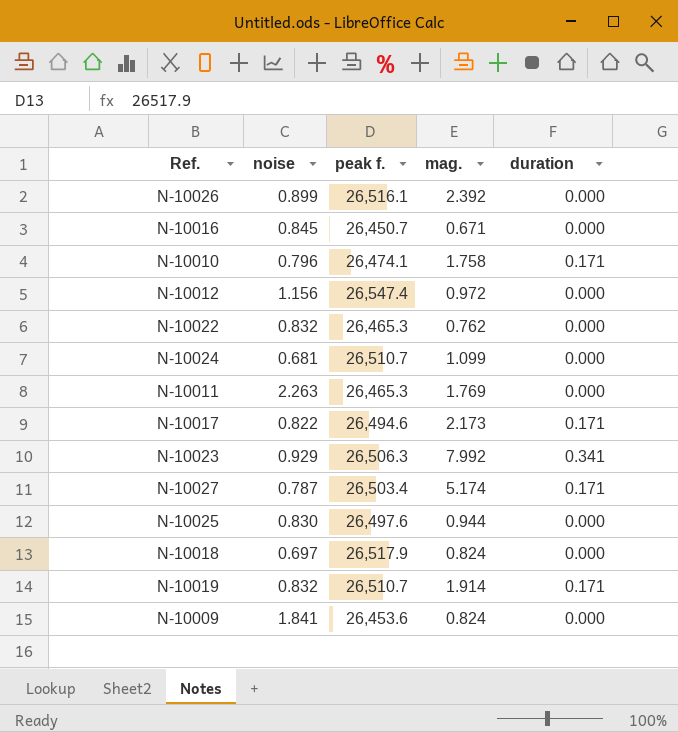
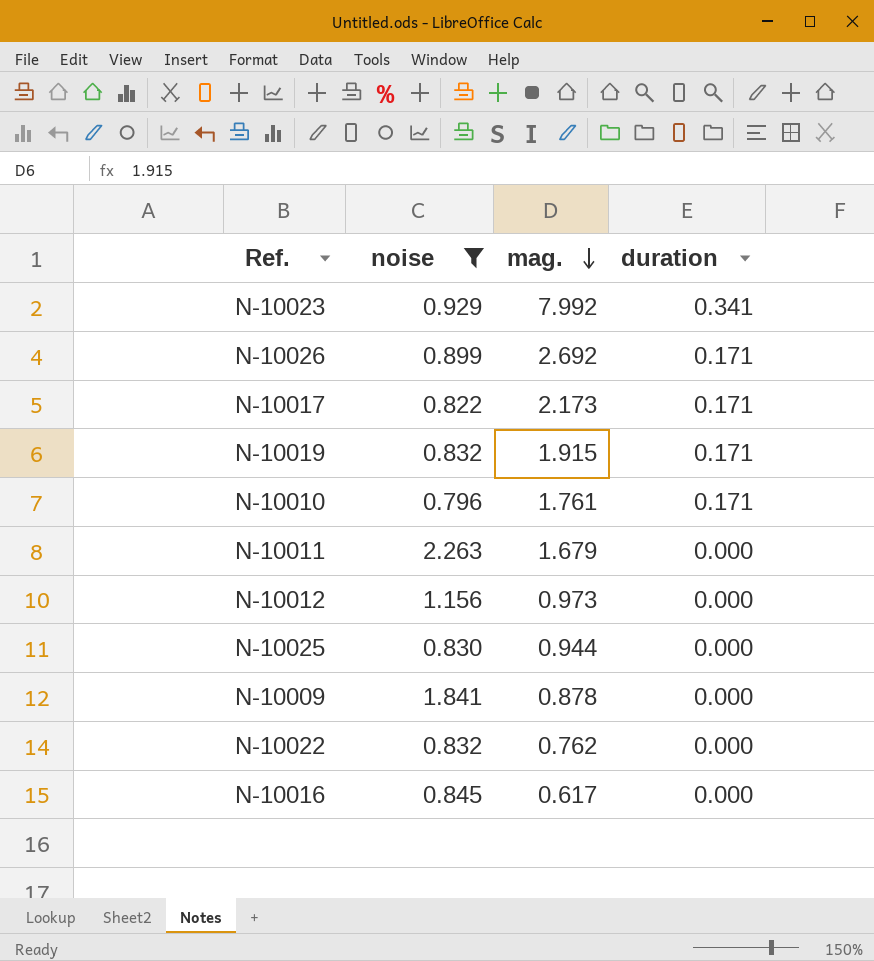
filter: none -> noise >= 0.796
row order: none -> mag. descending
column peak f. | position: 3 -> none
N-10026 | mag.: 2.392 -> 2.692
N-10026 | duration: 0.000 -> 0.171
N-10019 | mag.: 1.914 -> 1.915
N-10010 | mag.: 1.758 -> 1.761
N-10011 | mag.: 1.769 -> 1.679
N-10012 | mag.: 0.972 -> 0.973
N-10009 | mag.: 0.824 -> 0.878
N-10016 | mag.: 0.671 -> 0.617

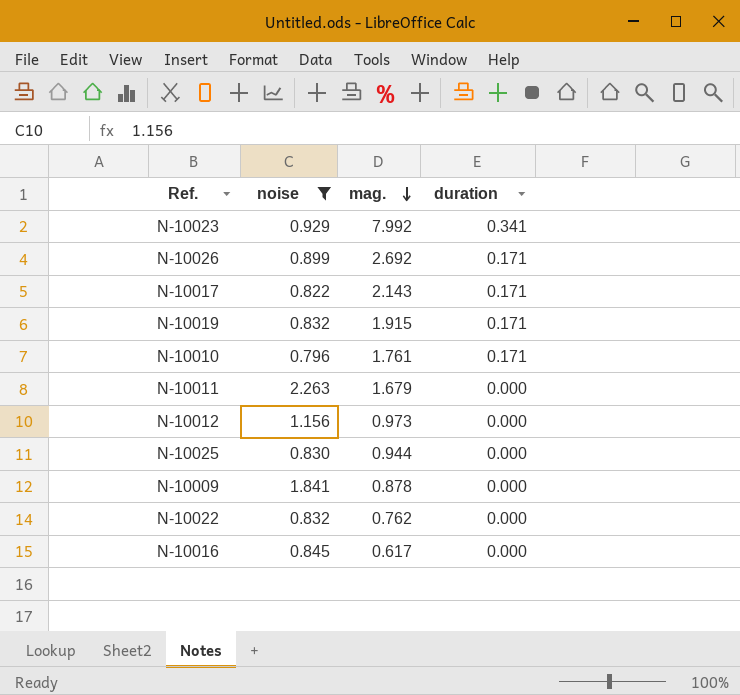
N-10017 | mag.: 2.173 -> 2.143

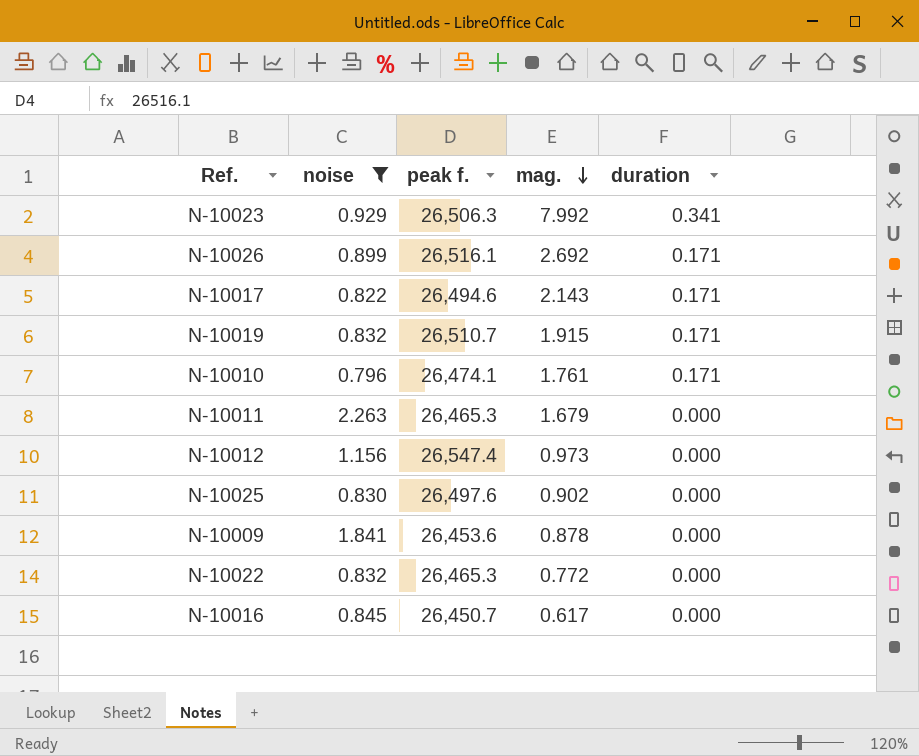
column peak f. | position: none -> 3
N-10025 | mag.: 0.944 -> 0.902
N-10022 | mag.: 0.762 -> 0.772

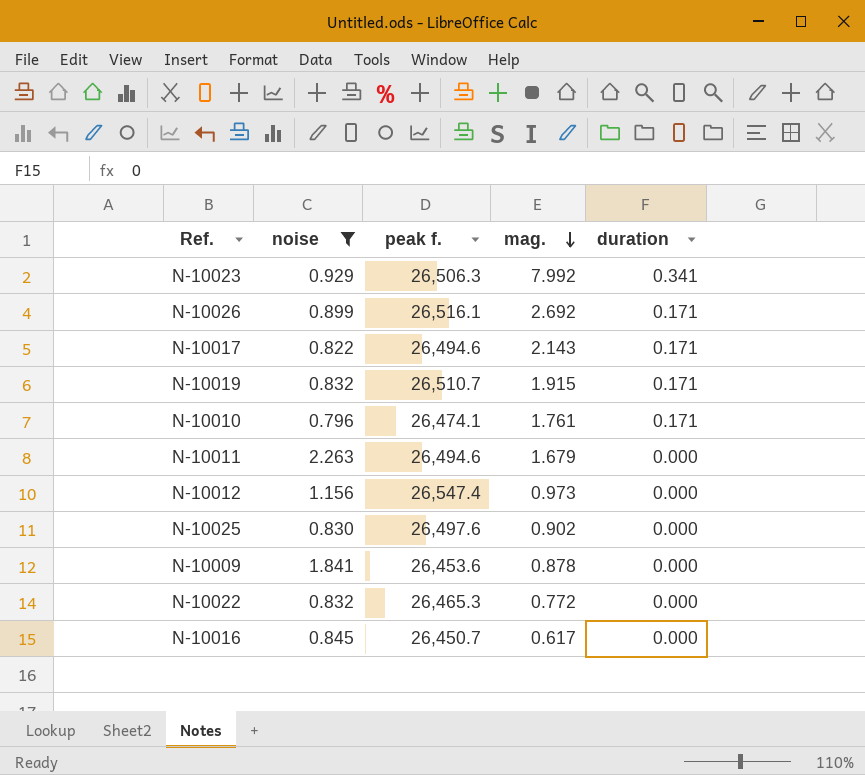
N-10011 | peak f.: 26,465.3 -> 26,494.6

